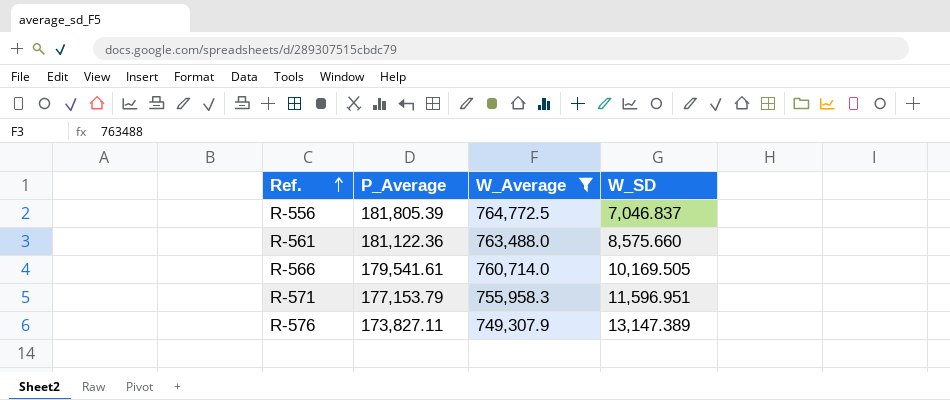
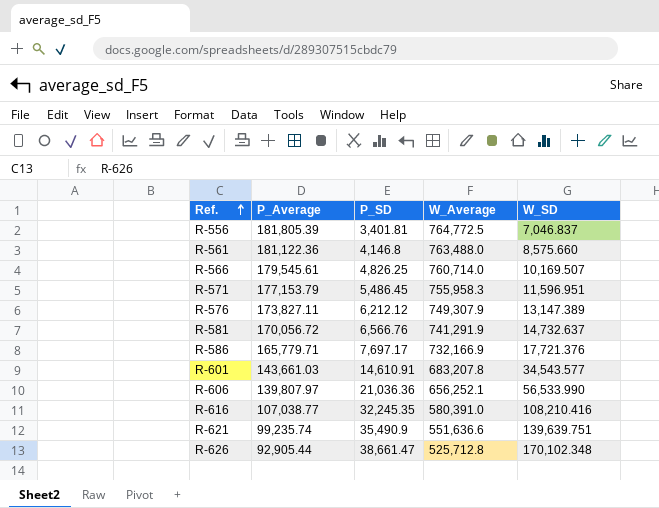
filter: W_Average >= 749,307.9 -> none
column P_SD | position: none -> 3
R-566 | P_Average: 179,541.61 -> 179,545.61
R-566 | W_SD: 10,169.505 -> 10,169.507

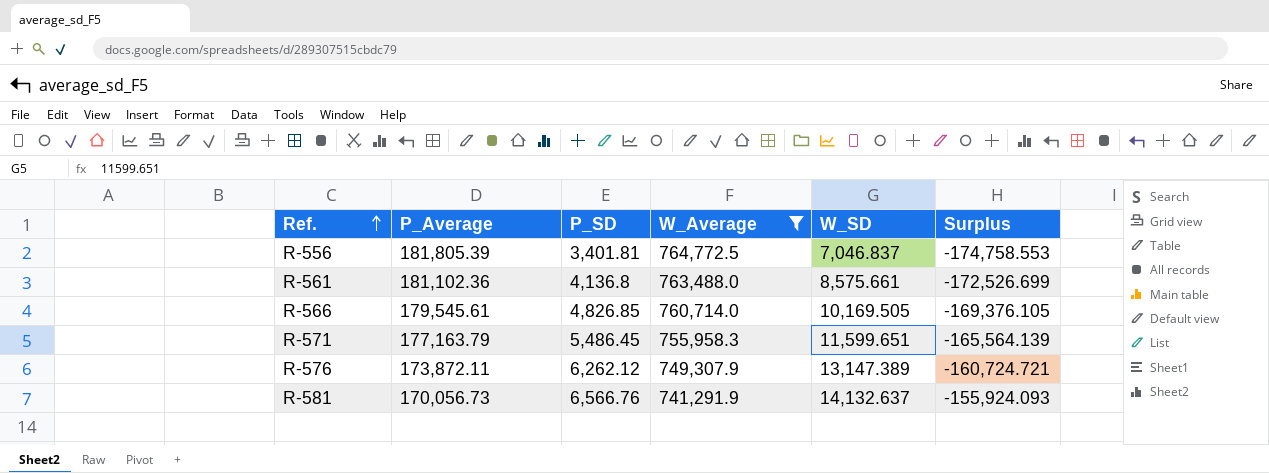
filter: none -> W_Average >= 741,291.9
column Surplus | formula: none -> [W_SD] - [P_Average]
R-561 | P_Average: 181,122.36 -> 181,102.36
R-561 | P_SD: 4,146.8 -> 4,136.8
R-561 | W_SD: 8,575.660 -> 8,575.661
R-566 | P_SD: 4,826.25 -> 4,826.85
R-566 | W_SD: 10,169.507 -> 10,169.505
R-571 | P_Average: 177,153.79 -> 177,163.79
R-571 | W_SD: 11,596.951 -> 11,599.651
R-576 | P_Average: 173,827.11 -> 173,872.11
R-576 | P_SD: 6,212.12 -> 6,262.12
R-581 | P_Average: 170,056.72 -> 170,056.73
R-581 | W_SD: 14,732.637 -> 14,132.637

